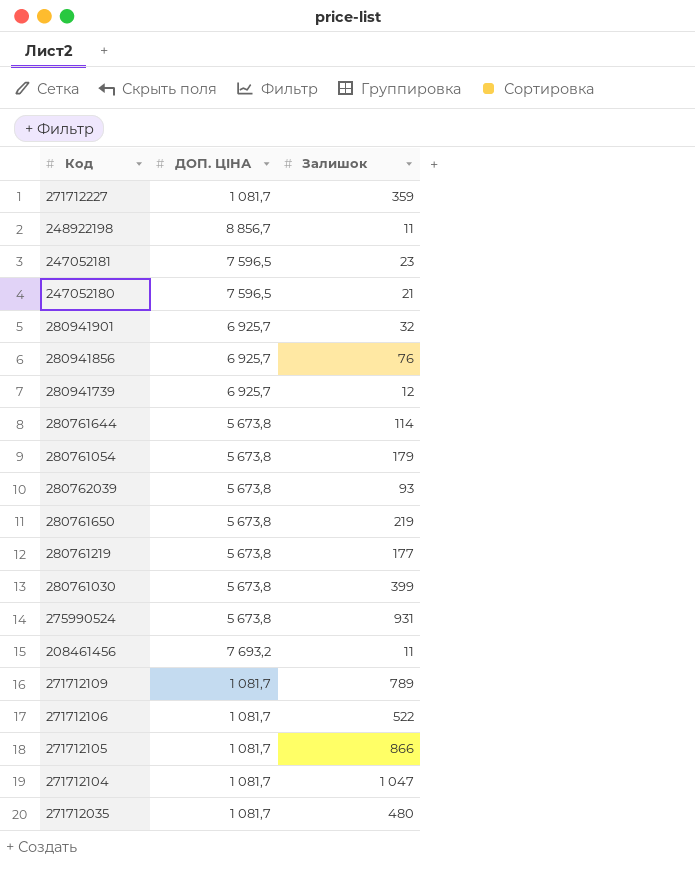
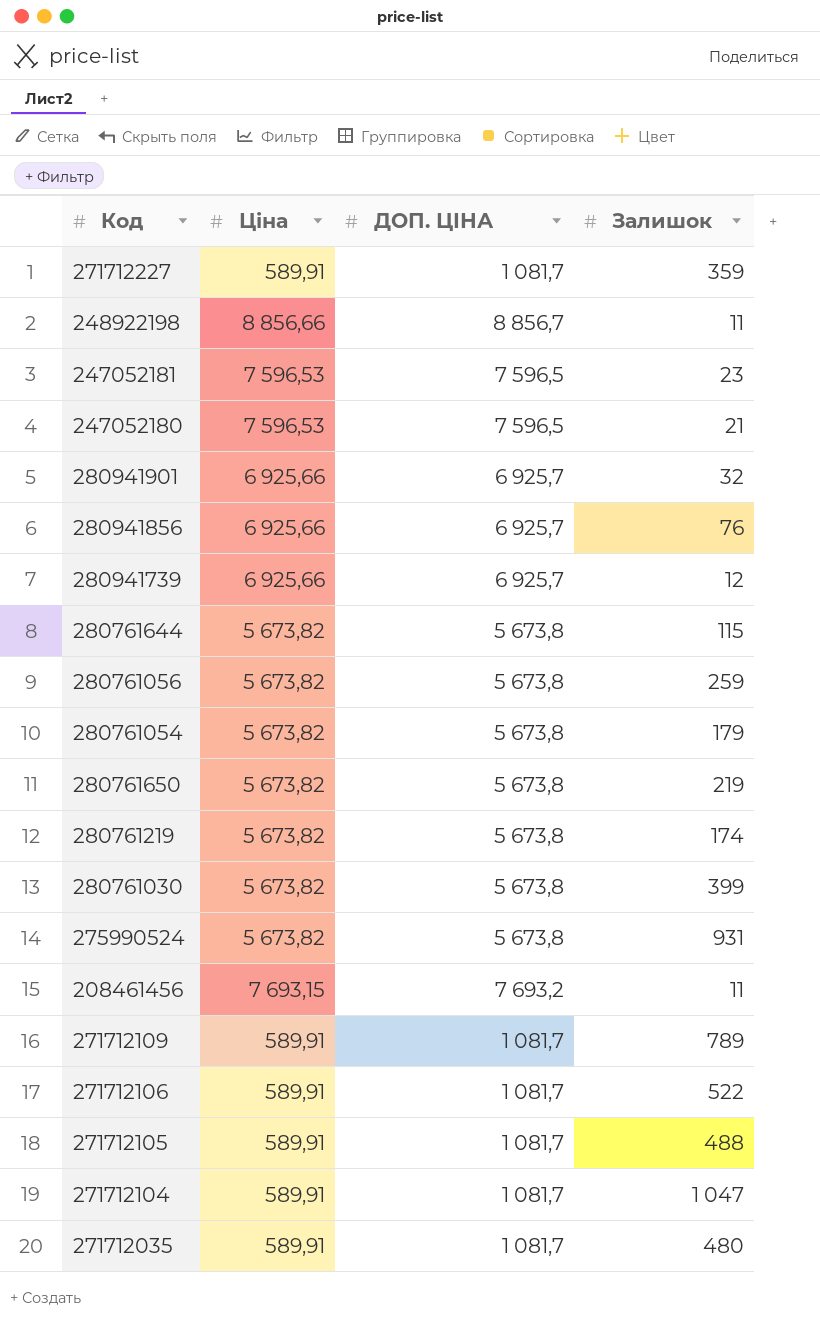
column Ціна | position: none -> 2
row 280762039: 5 673,8 | 93 -> none
280761644 | Залишок: 114 -> 115
row 280761056: none -> 5 673,82 | 5 673,8 | 259
280761219 | Залишок: 177 -> 174
271712105 | Залишок: 866 -> 488

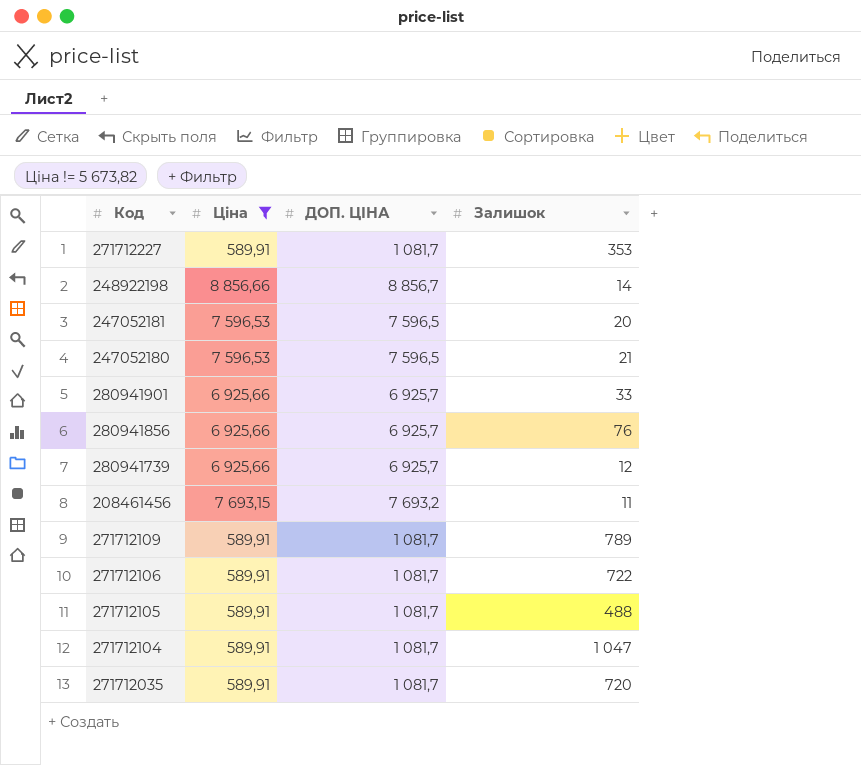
filter: none -> Ціна != 5 673,82
271712227 | Залишок: 359 -> 353
248922198 | Залишок: 11 -> 14
247052181 | Залишок: 23 -> 20
280941901 | Залишок: 32 -> 33
271712106 | Залишок: 522 -> 722
271712035 | Залишок: 480 -> 720

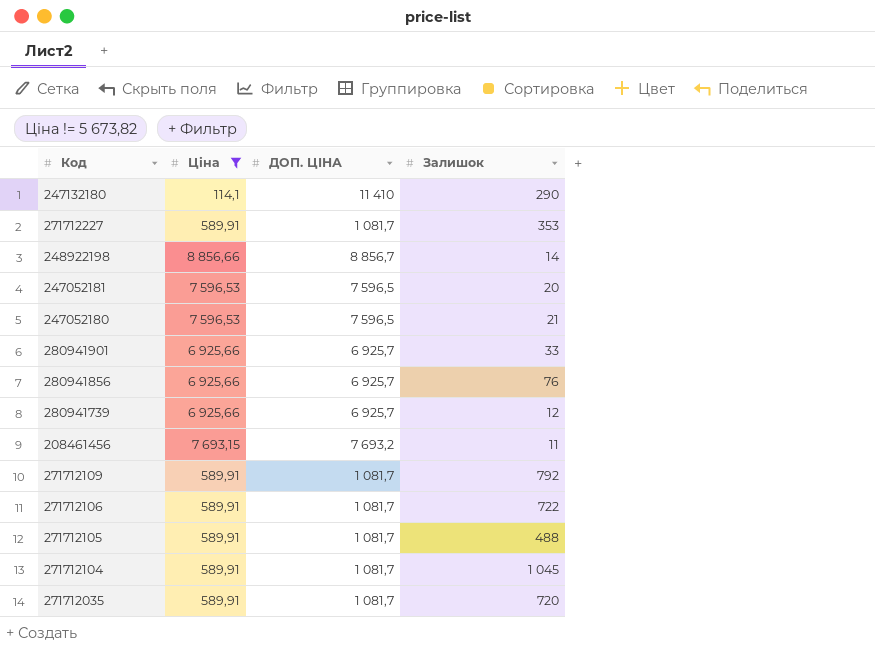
row 247132180: none -> 114,1 | 11 410 | 290
271712109 | Залишок: 789 -> 792
271712104 | Залишок: 1 047 -> 1 045

